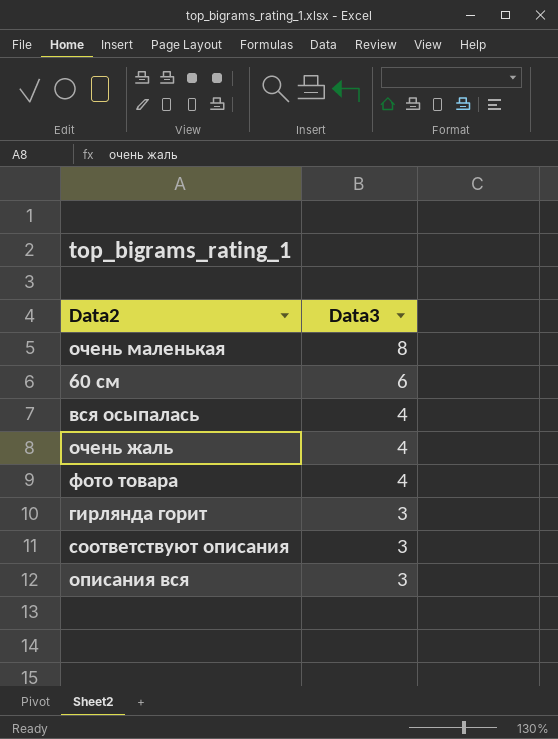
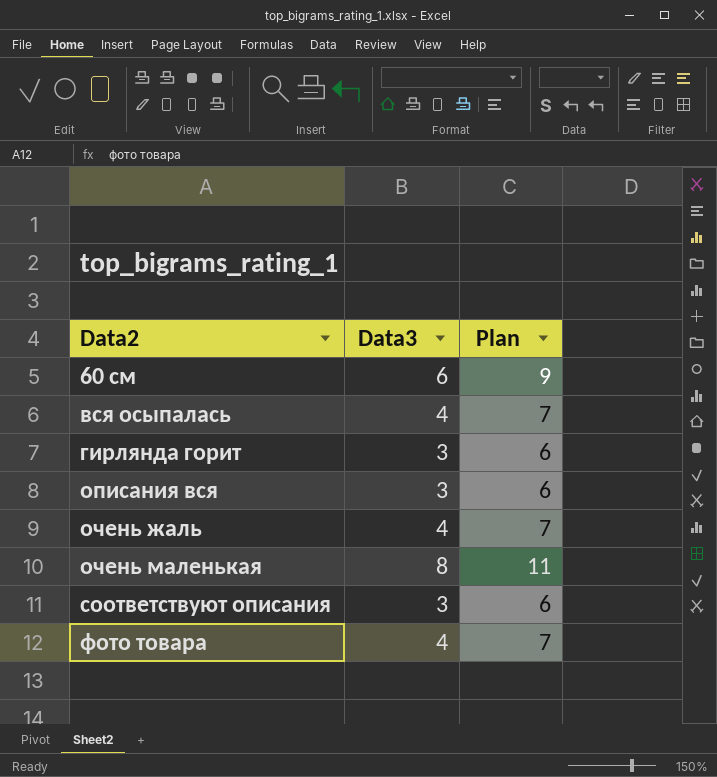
row order: Data3 descending -> Data2 ascending
column Plan | formula: none -> [Data3] + 3

